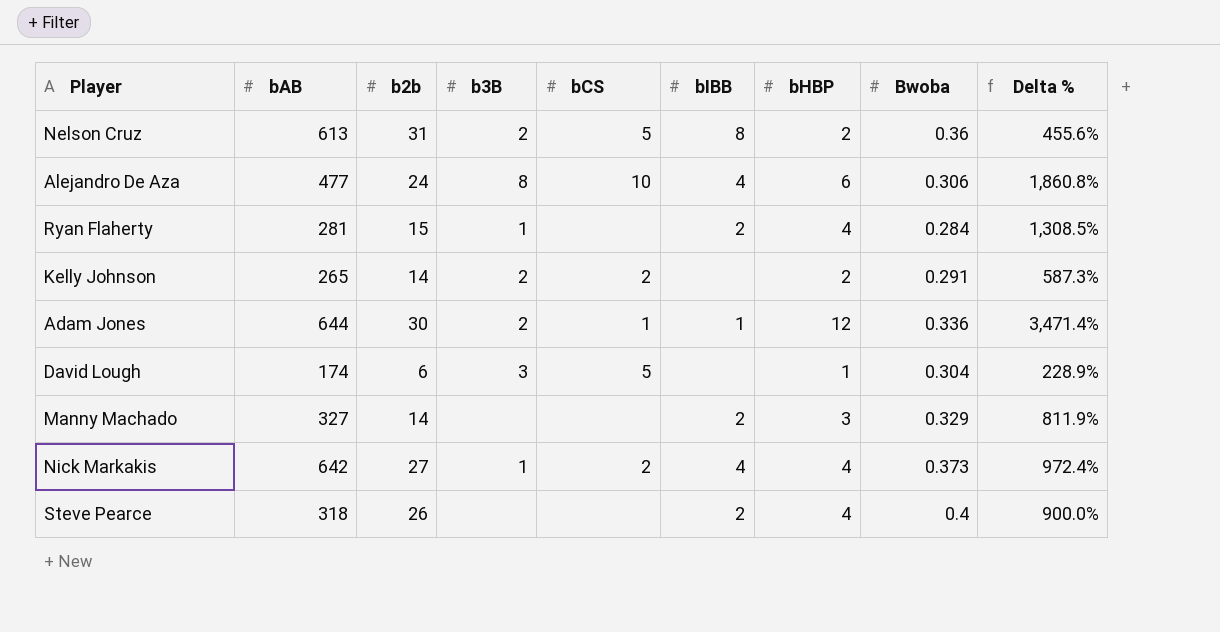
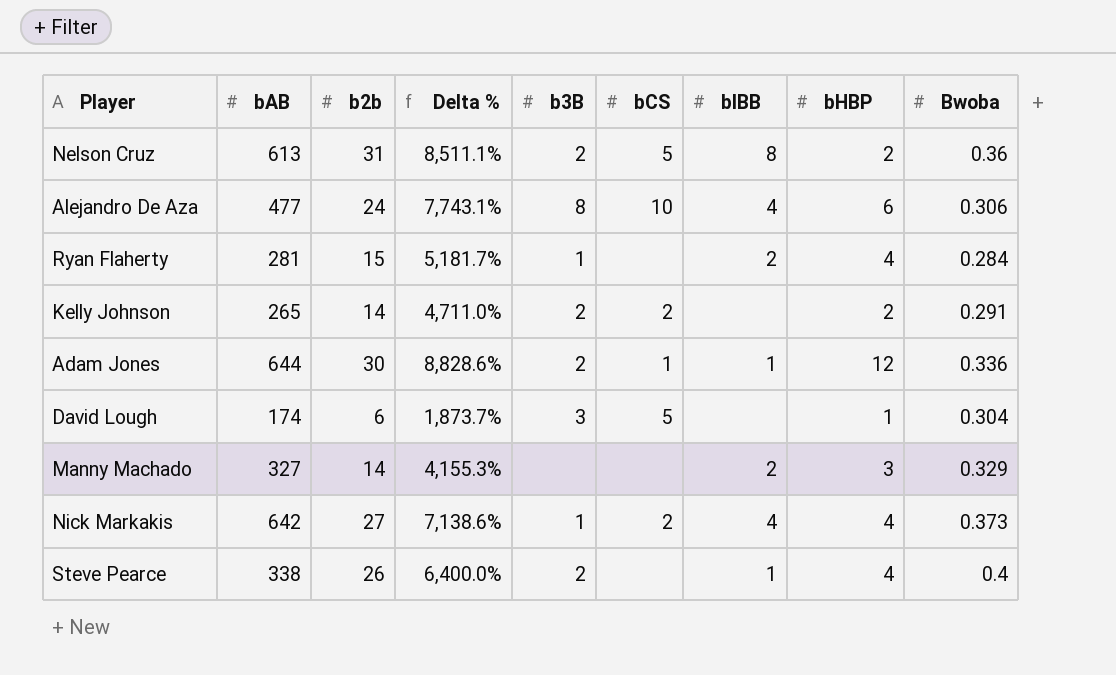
column Delta % | formula: ([bHBP] - [Bwoba]) / [Bwoba] -> ([b2b] - [Bwoba]) / [Bwoba]
column Delta % | position: 9 -> 4
Steve Pearce | bAB: 318 -> 338
Steve Pearce | b3B: none -> 2
Steve Pearce | bIBB: 2 -> 1

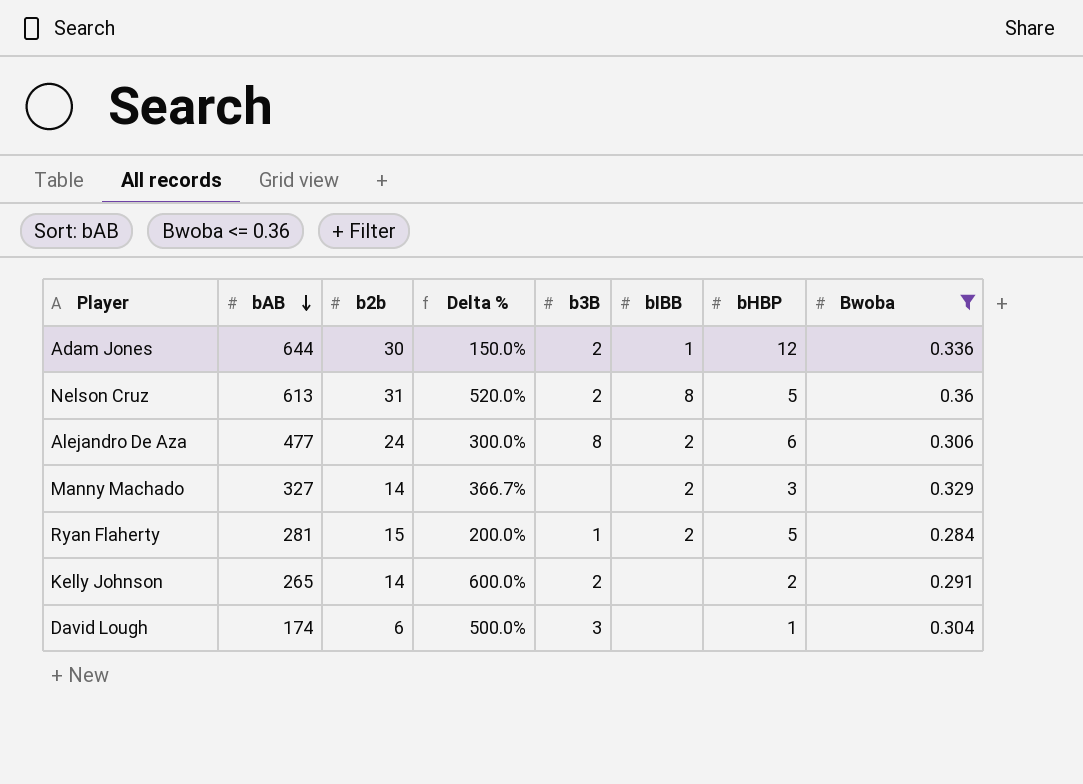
filter: none -> Bwoba <= 0.36
row order: none -> bAB descending
column bCS | position: 6 -> none
column Delta % | formula: ([b2b] - [Bwoba]) / [Bwoba] -> ([b2b] - [bHBP]) / [bHBP]
Nelson Cruz | bHBP: 2 -> 5
Alejandro De Aza | bIBB: 4 -> 2
Ryan Flaherty | bHBP: 4 -> 5

